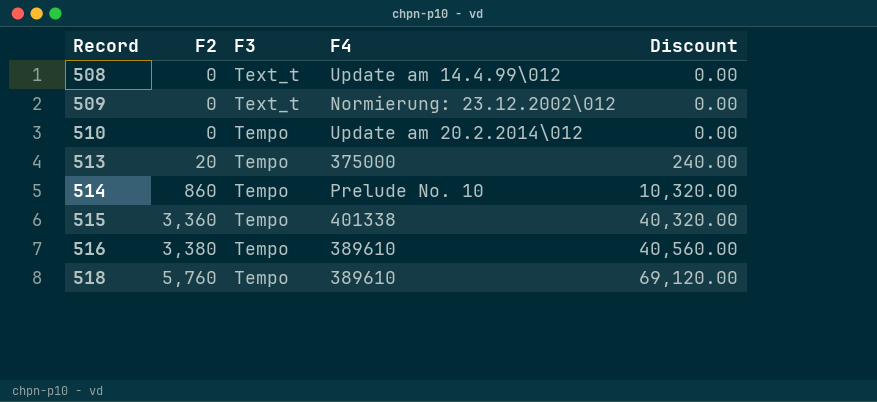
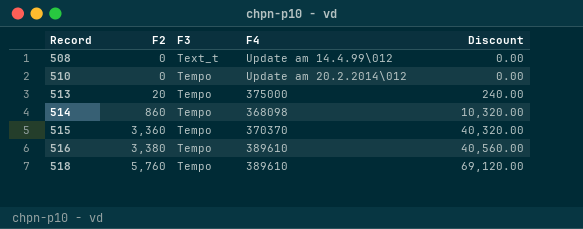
row 509: 0 | Text_t | Normierung: 23.12.2002\012 | 0.00 -> none
514 | F4: Prelude No. 10 -> 368098
515 | F4: 401338 -> 370370

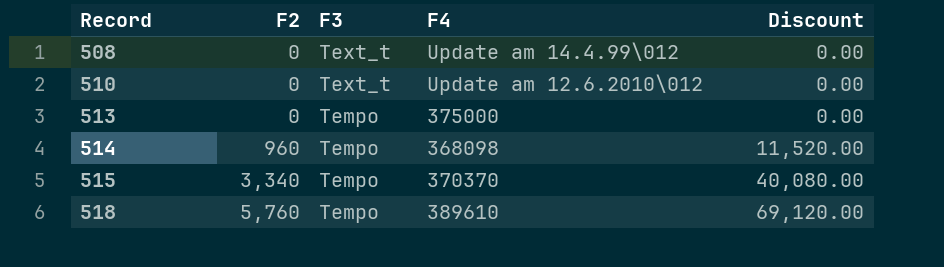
row 516: 3,380 | Tempo | 389610 | 40,560.00 -> none
510 | F3: Tempo -> Text_t
510 | F4: Update am 20.2.2014\012 -> Update am 12.6.2010\012
513 | F2: 20 -> 0
513 | Discount: 240.00 -> 0.00
514 | F2: 860 -> 960
514 | Discount: 10,320.00 -> 11,520.00
515 | F2: 3,360 -> 3,340
515 | Discount: 40,320.00 -> 40,080.00

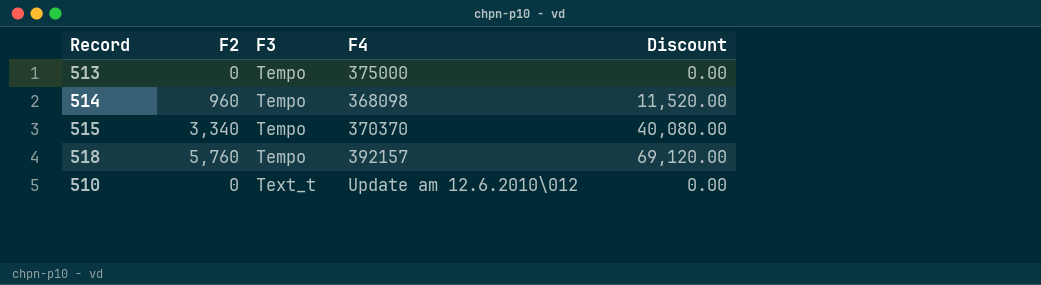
row order: Record ascending -> F3 ascending
row 508: 0 | Text_t | Update am 14.4.99\012 | 0.00 -> none
518 | F4: 389610 -> 392157

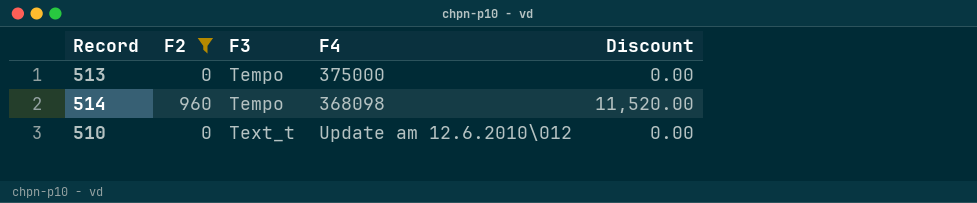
filter: none -> F2 <= 960

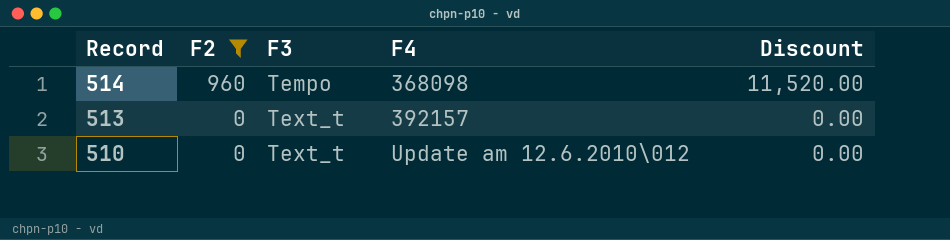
row order: F3 ascending -> Record descending
513 | F3: Tempo -> Text_t
513 | F4: 375000 -> 392157

